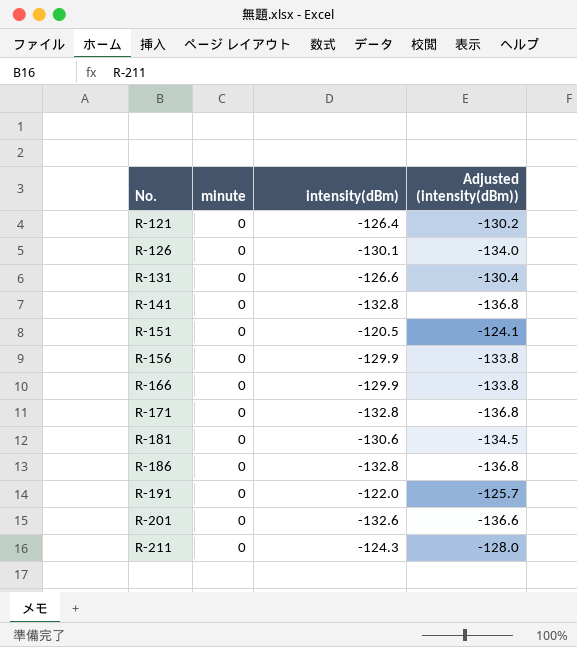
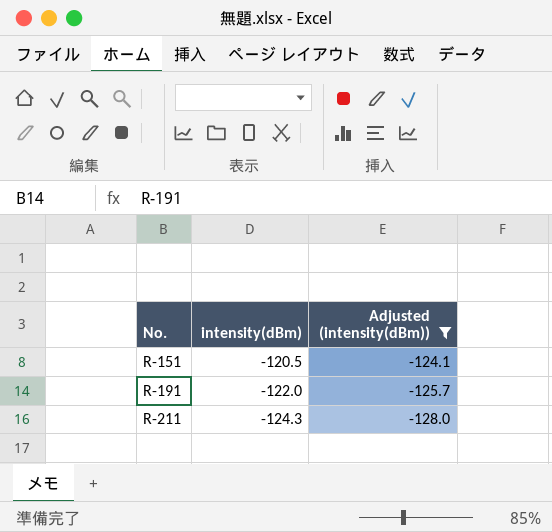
filter: none -> Adjusted (intensity(dBm)) >= -128.0
column minute | position: 2 -> none

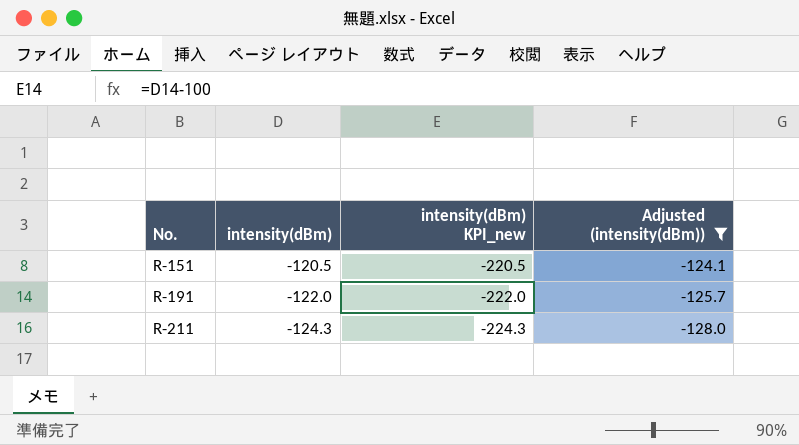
column intensity(dBm) KPI_new | formula: none -> [intensity(dBm)] - 100

